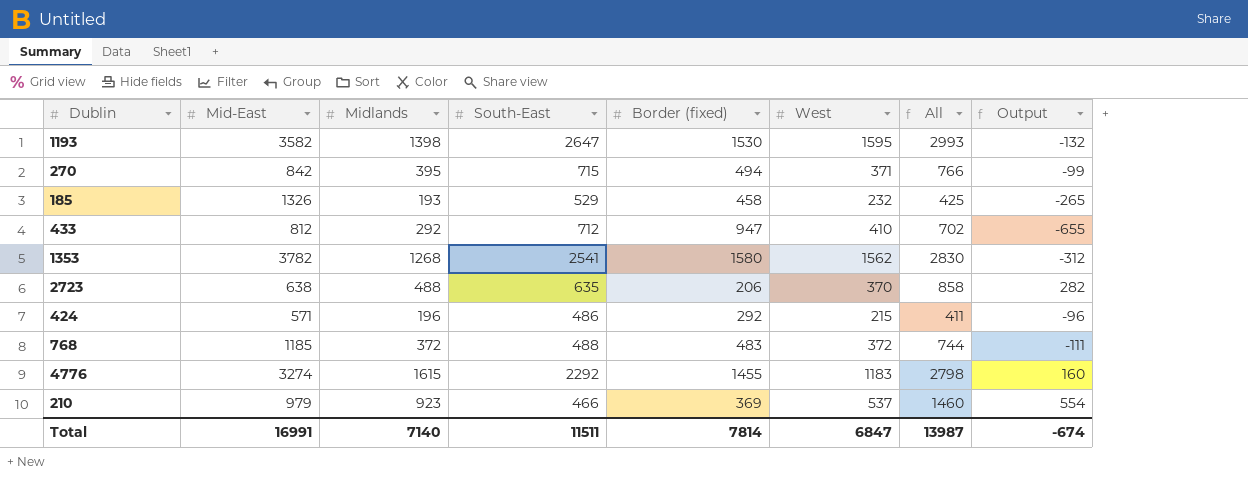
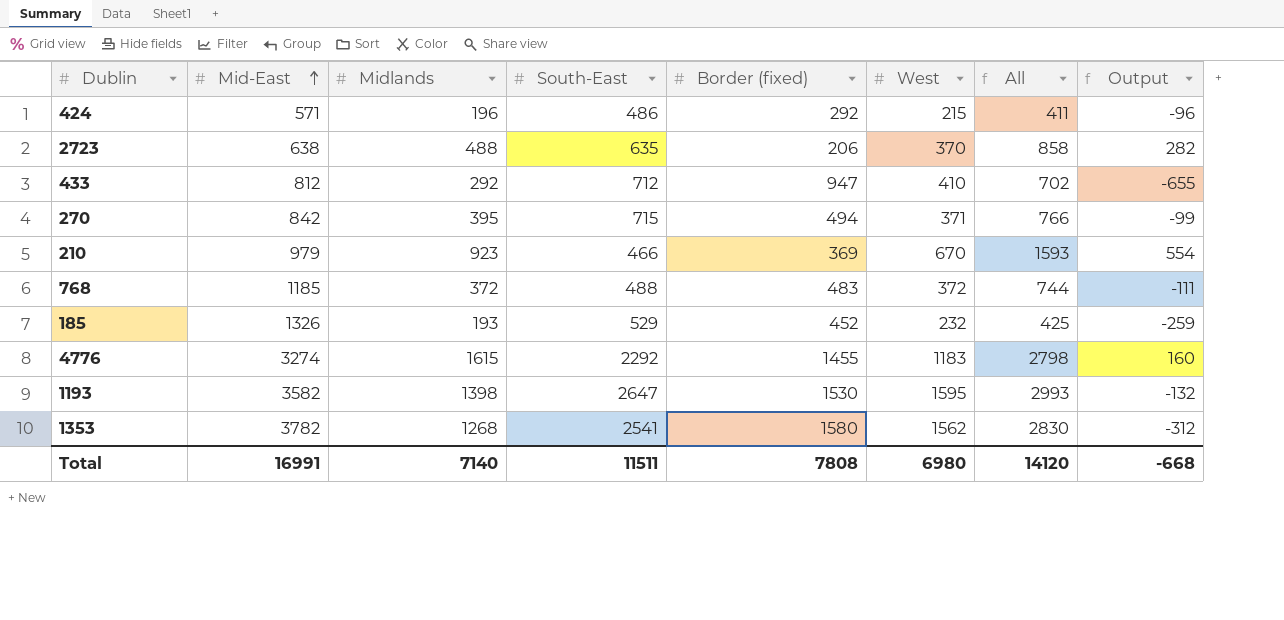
row order: none -> Mid-East ascending
210 | West: 537 -> 670
210 | All: 1460 -> 1593
185 | Border (fixed): 458 -> 452
185 | Output: -265 -> -259
Total | Border (fixed): 7814 -> 7808
Total | West: 6847 -> 6980
Total | All: 13987 -> 14120
Total | Output: -674 -> -668

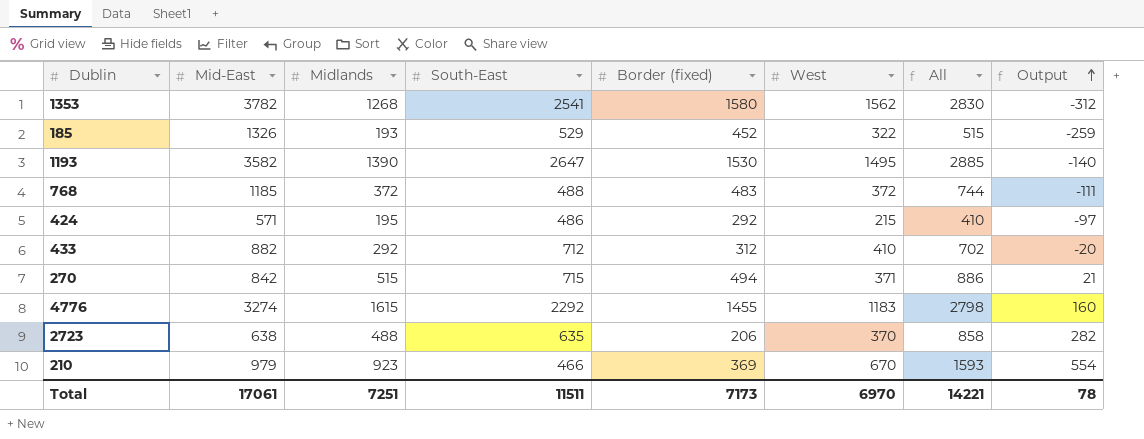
row order: Mid-East ascending -> Output ascending
185 | West: 232 -> 322
185 | All: 425 -> 515
1193 | Midlands: 1398 -> 1390
1193 | West: 1595 -> 1495
1193 | All: 2993 -> 2885
1193 | Output: -132 -> -140
424 | Midlands: 196 -> 195
424 | All: 411 -> 410
424 | Output: -96 -> -97
433 | Mid-East: 812 -> 882
433 | Border (fixed): 947 -> 312
433 | Output: -655 -> -20
270 | Midlands: 395 -> 515
270 | All: 766 -> 886
270 | Output: -99 -> 21
Total | Mid-East: 16991 -> 17061
Total | Midlands: 7140 -> 7251
Total | Border (fixed): 7808 -> 7173
Total | West: 6980 -> 6970
Total | All: 14120 -> 14221
Total | Output: -668 -> 78

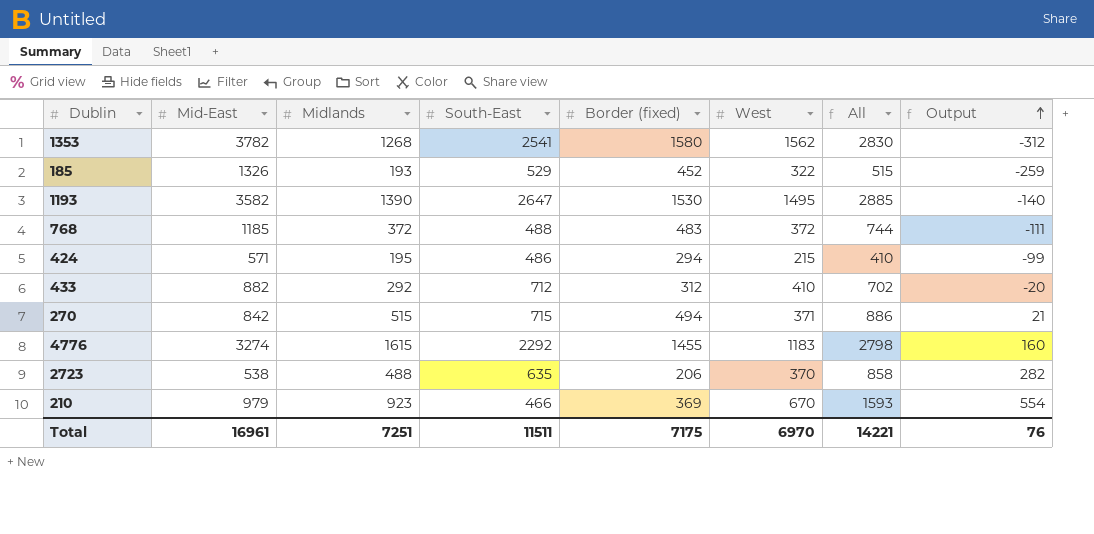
424 | Border (fixed): 292 -> 294
424 | Output: -97 -> -99
2723 | Mid-East: 638 -> 538
Total | Mid-East: 17061 -> 16961
Total | Border (fixed): 7173 -> 7175
Total | Output: 78 -> 76

